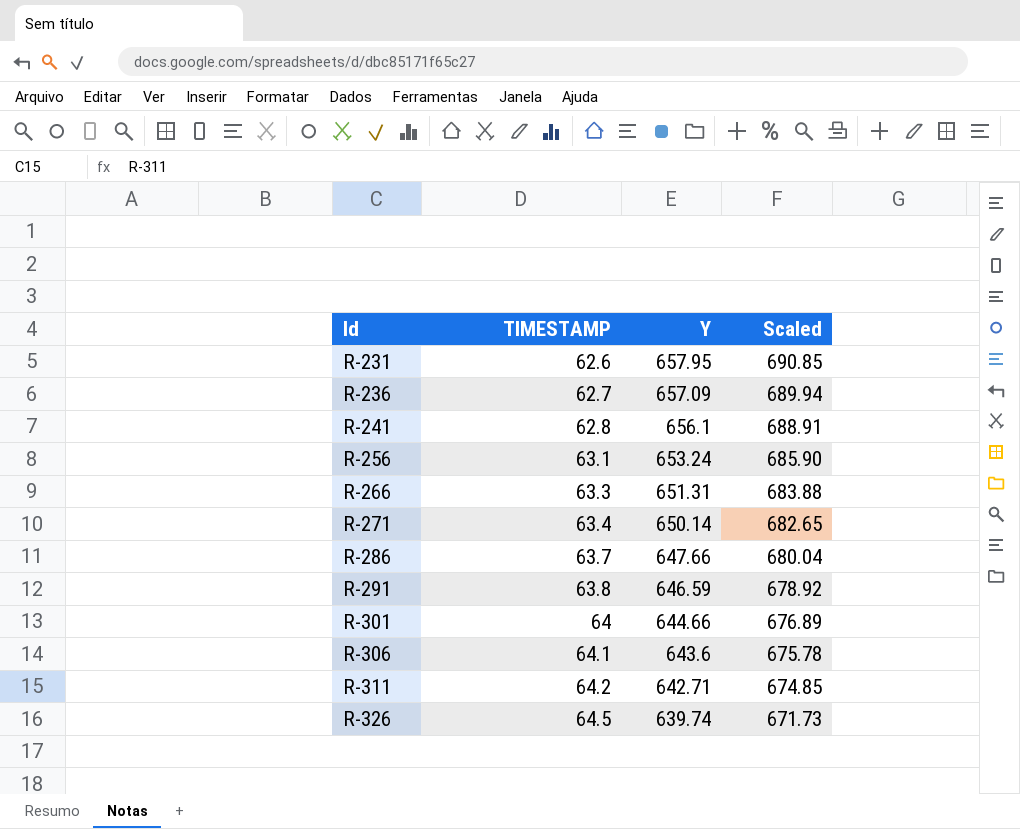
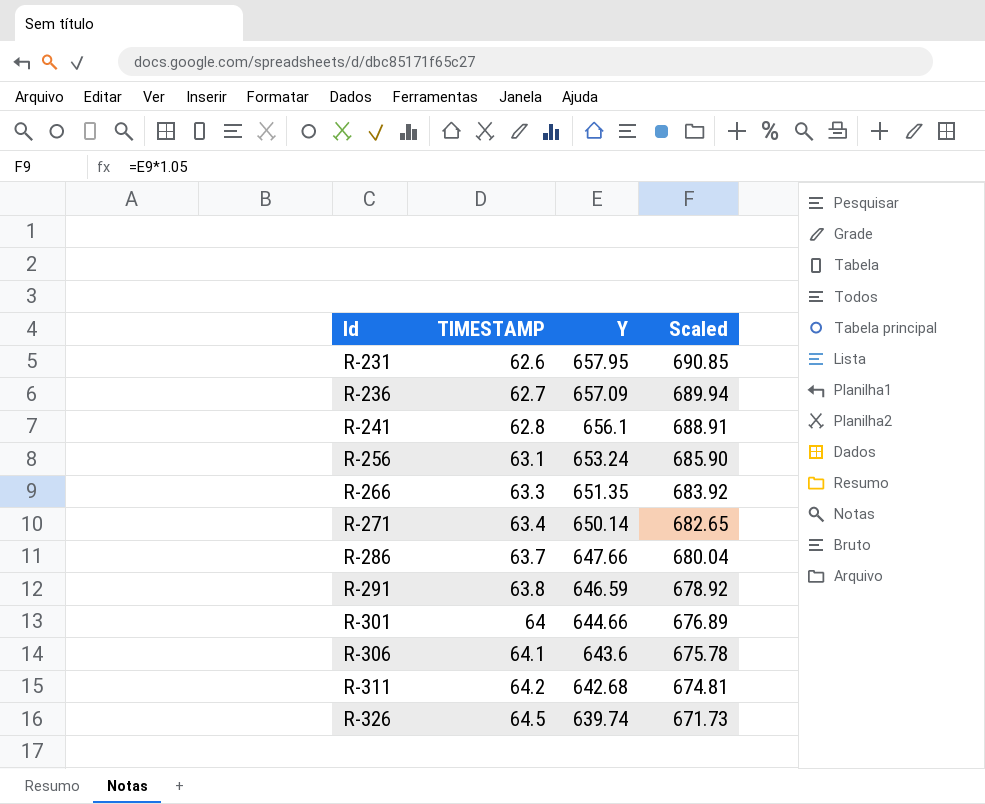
R-266 | Y: 651.31 -> 651.35
R-266 | Scaled: 683.88 -> 683.92
R-311 | Y: 642.71 -> 642.68
R-311 | Scaled: 674.85 -> 674.81

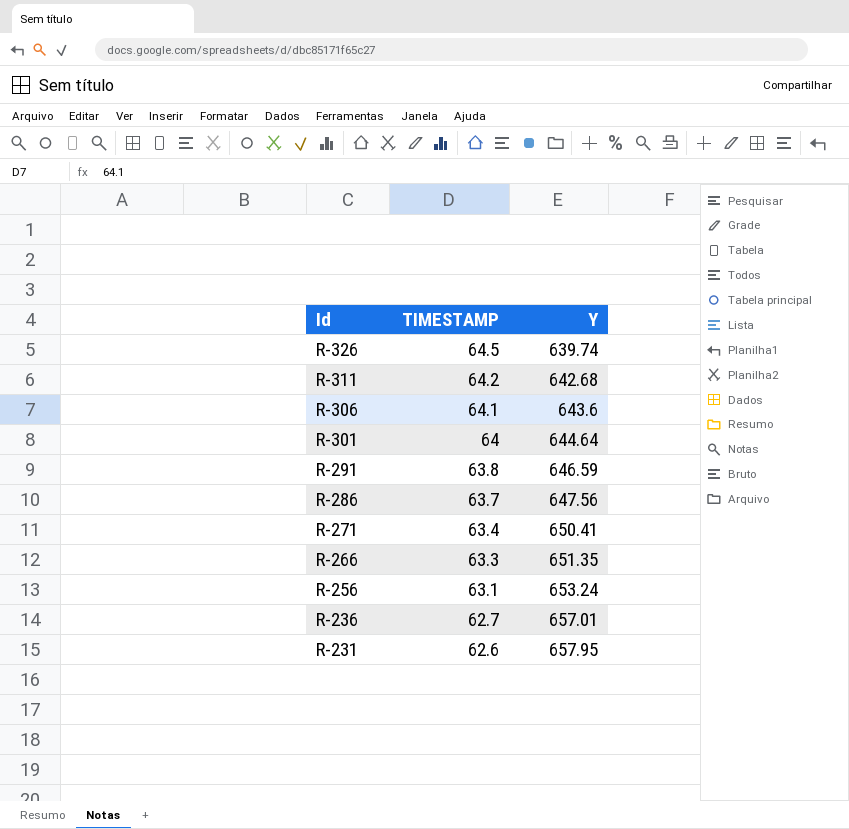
row order: Id ascending -> Id descending
column Scaled | formula: [Y] * 1.05 -> none
row R-241: 62.8 | 656.1 | 688.91 -> none
R-301 | Y: 644.66 -> 644.64
R-286 | Y: 647.66 -> 647.56
R-271 | Y: 650.14 -> 650.41
R-236 | Y: 657.09 -> 657.01

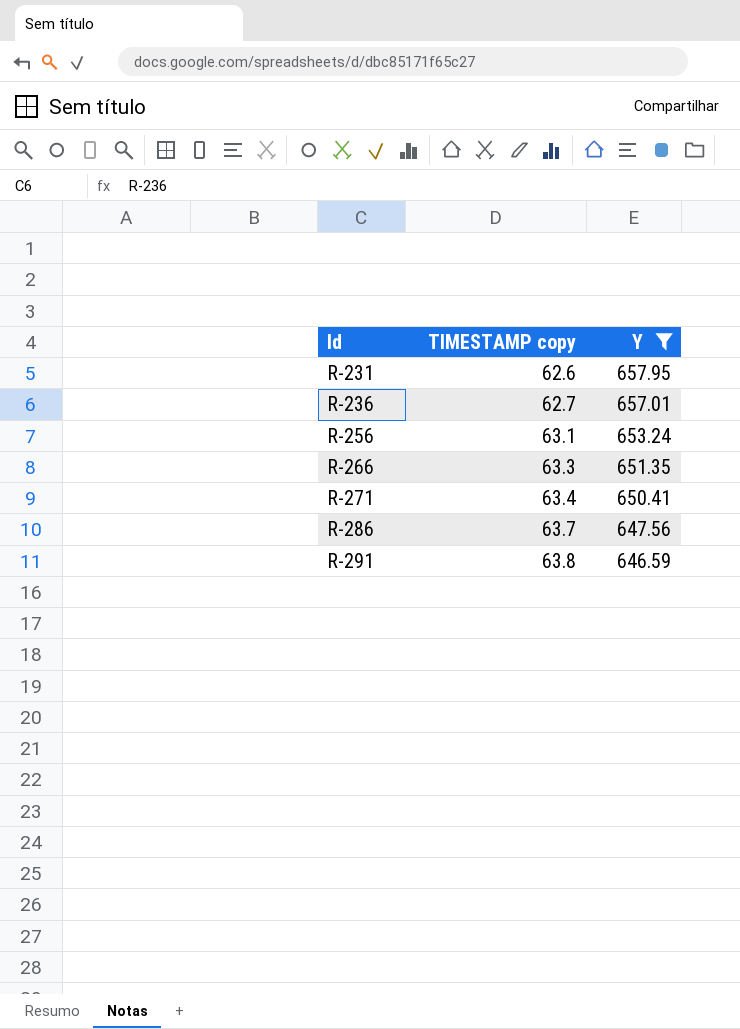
filter: none -> Y >= 646.59
row order: Id descending -> Id ascending
column name: TIMESTAMP -> TIMESTAMP copy

